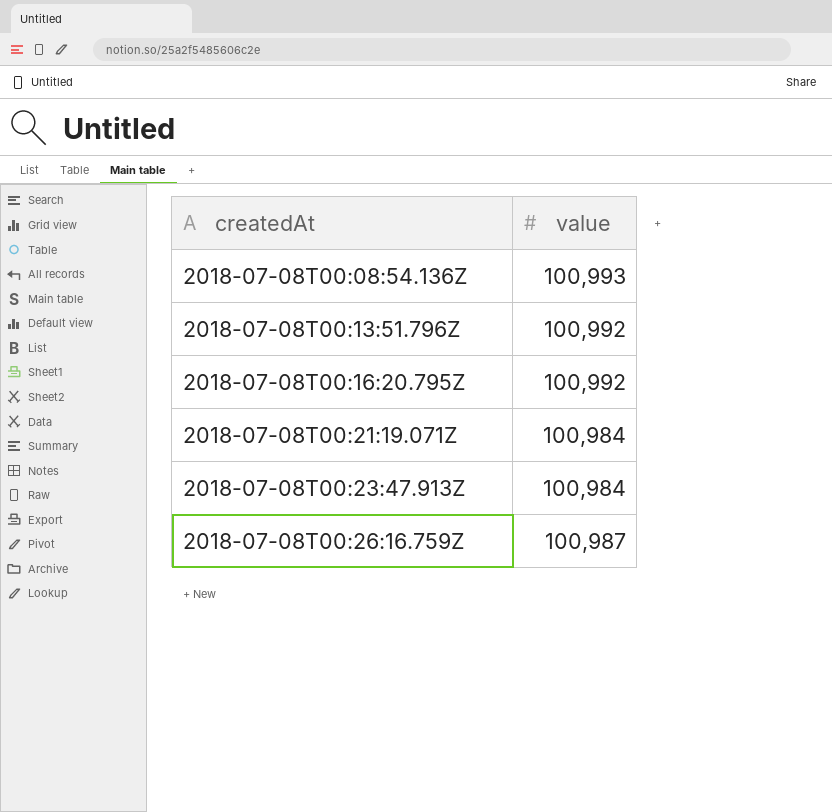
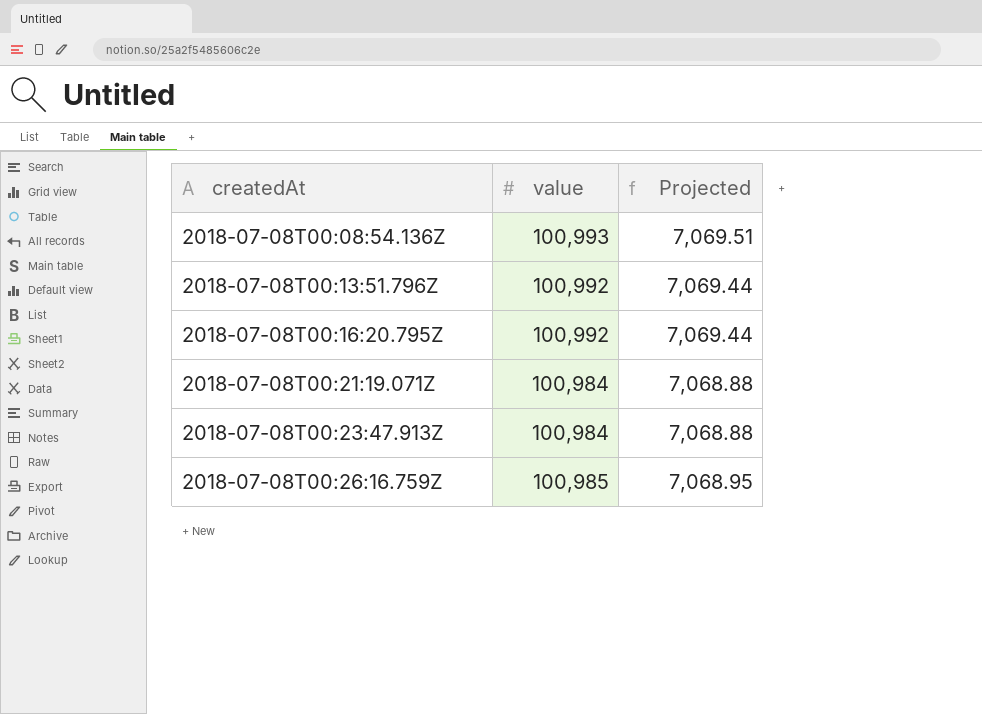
column Projected | formula: none -> [value] * 0.07
2018-07-08T00:26:16.759Z | value: 100,987 -> 100,985

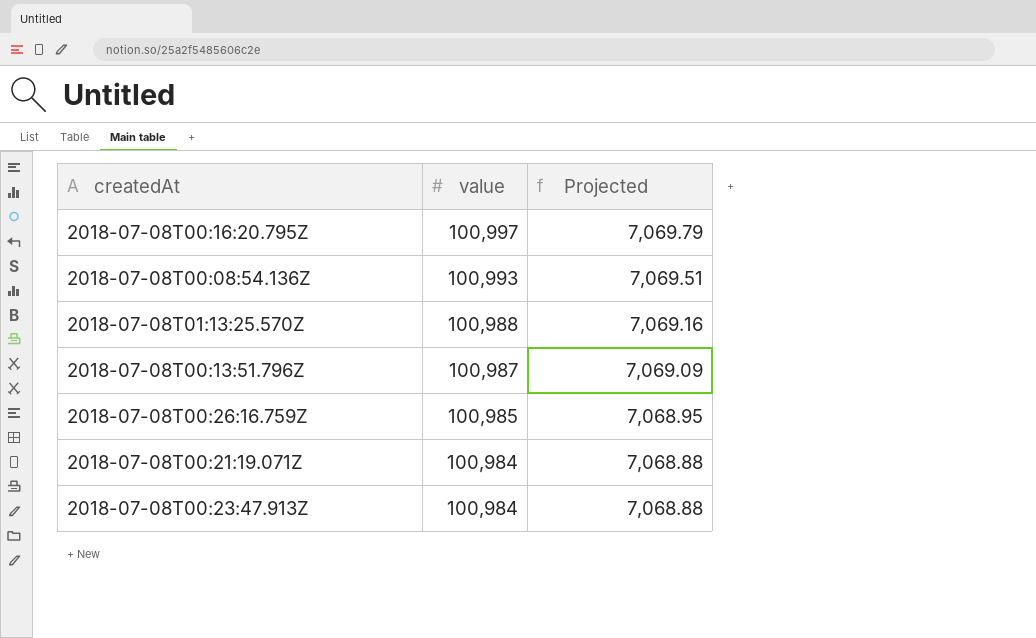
row order: createdAt ascending -> value descending
2018-07-08T00:16:20.795Z | value: 100,992 -> 100,997
2018-07-08T00:16:20.795Z | Projected: 7,069.44 -> 7,069.79
row 2018-07-08T01:13:25.570Z: none -> 100,988 | 7,069.16
2018-07-08T00:13:51.796Z | value: 100,992 -> 100,987
2018-07-08T00:13:51.796Z | Projected: 7,069.44 -> 7,069.09

